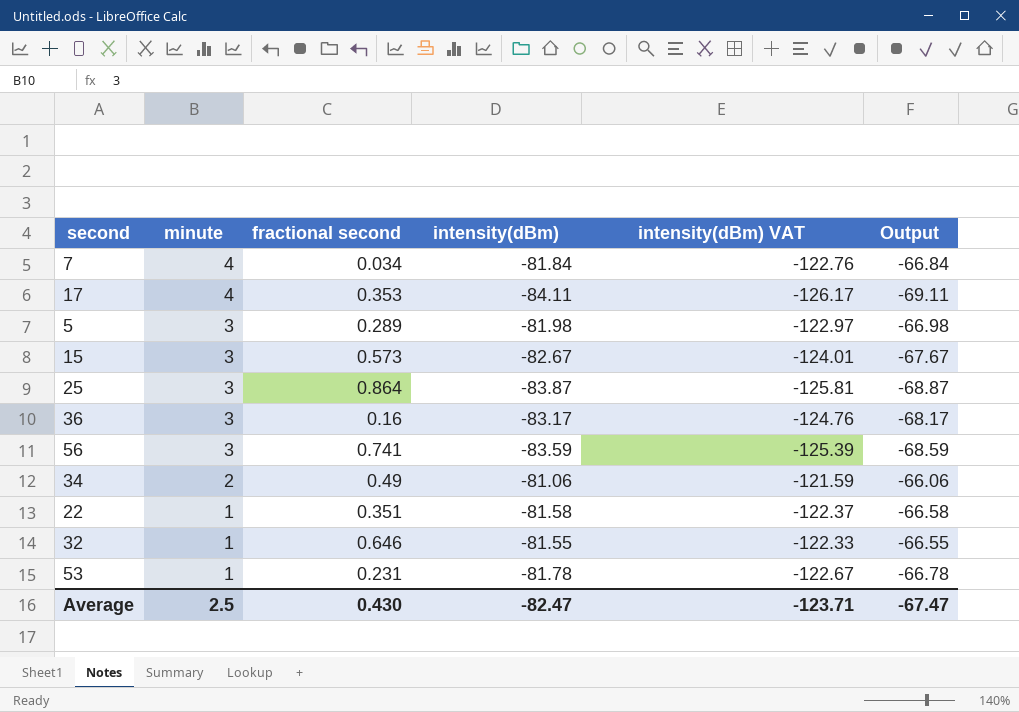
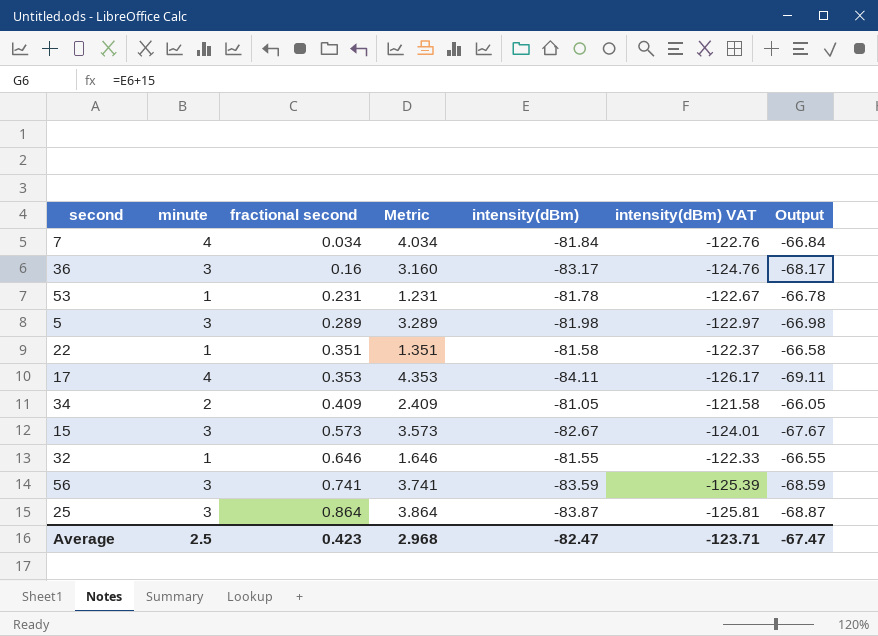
row order: minute descending -> fractional second ascending
column Metric | formula: none -> [minute] + [fractional second]
34 | fractional second: 0.49 -> 0.409
34 | intensity(dBm): -81.06 -> -81.05
34 | intensity(dBm) VAT: -121.59 -> -121.58
34 | Output: -66.06 -> -66.05
Average | fractional second: 0.430 -> 0.423

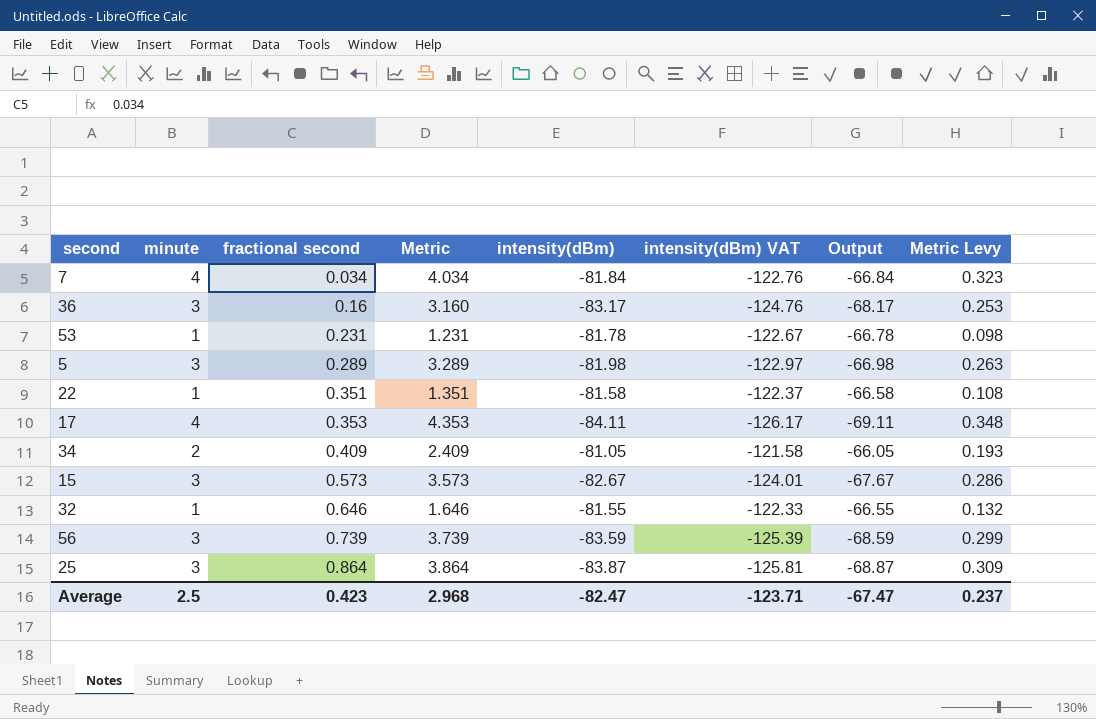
column Metric Levy | formula: none -> [Metric] * 0.08
56 | fractional second: 0.741 -> 0.739
56 | Metric: 3.741 -> 3.739

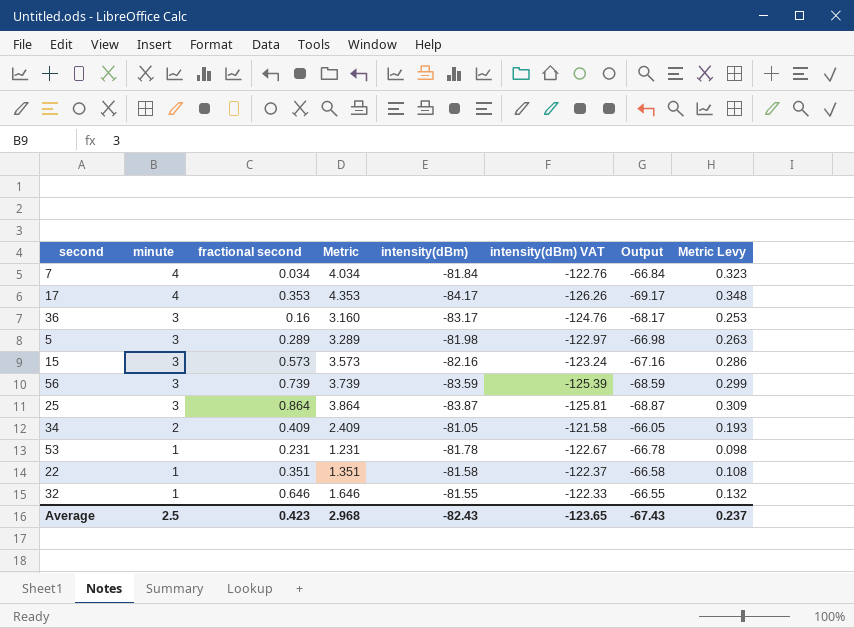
row order: fractional second ascending -> minute descending
17 | intensity(dBm): -84.11 -> -84.17
17 | intensity(dBm) VAT: -126.17 -> -126.26
17 | Output: -69.11 -> -69.17
15 | intensity(dBm): -82.67 -> -82.16
15 | intensity(dBm) VAT: -124.01 -> -123.24
15 | Output: -67.67 -> -67.16
Average | intensity(dBm): -82.47 -> -82.43
Average | intensity(dBm) VAT: -123.71 -> -123.65
Average | Output: -67.47 -> -67.43

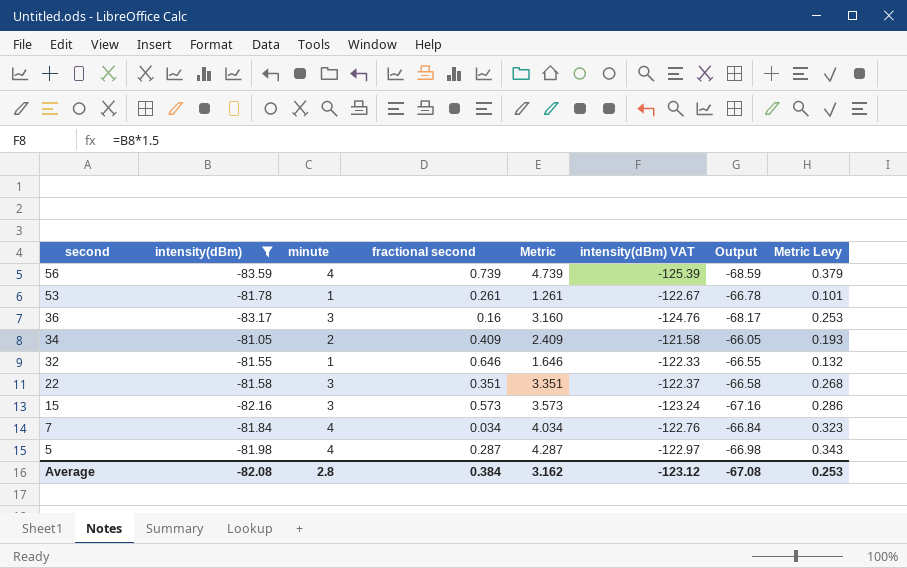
filter: none -> intensity(dBm) >= -83.59
row order: minute descending -> second descending
column intensity(dBm) | position: 5 -> 2
56 | minute: 3 -> 4
56 | Metric: 3.739 -> 4.739
56 | Metric Levy: 0.299 -> 0.379
53 | fractional second: 0.231 -> 0.261
53 | Metric: 1.231 -> 1.261
53 | Metric Levy: 0.098 -> 0.101
22 | minute: 1 -> 3
22 | Metric: 1.351 -> 3.351
22 | Metric Levy: 0.108 -> 0.268
5 | minute: 3 -> 4
5 | fractional second: 0.289 -> 0.287
5 | Metric: 3.289 -> 4.287
5 | Metric Levy: 0.263 -> 0.343
Average | intensity(dBm): -82.43 -> -82.08
Average | minute: 2.5 -> 2.8
Average | fractional second: 0.423 -> 0.384
Average | Metric: 2.968 -> 3.162
Average | intensity(dBm) VAT: -123.65 -> -123.12
Average | Output: -67.43 -> -67.08
Average | Metric Levy: 0.237 -> 0.253

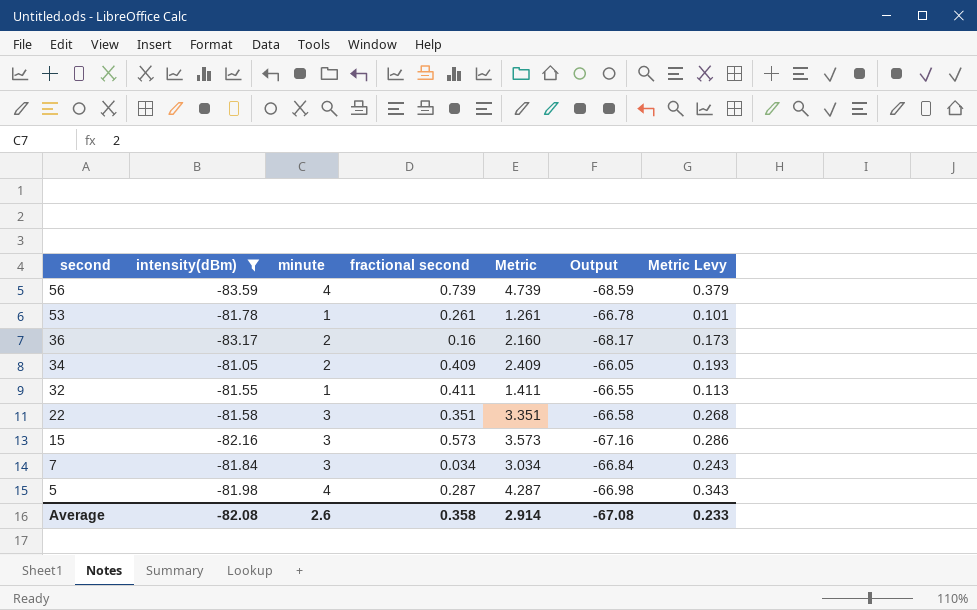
column intensity(dBm) VAT | formula: [intensity(dBm)] * 1.5 -> none
36 | minute: 3 -> 2
36 | Metric: 3.160 -> 2.160
36 | Metric Levy: 0.253 -> 0.173
32 | fractional second: 0.646 -> 0.411
32 | Metric: 1.646 -> 1.411
32 | Metric Levy: 0.132 -> 0.113
7 | minute: 4 -> 3
7 | Metric: 4.034 -> 3.034
7 | Metric Levy: 0.323 -> 0.243
Average | minute: 2.8 -> 2.6
Average | fractional second: 0.384 -> 0.358
Average | Metric: 3.162 -> 2.914
Average | Metric Levy: 0.253 -> 0.233

